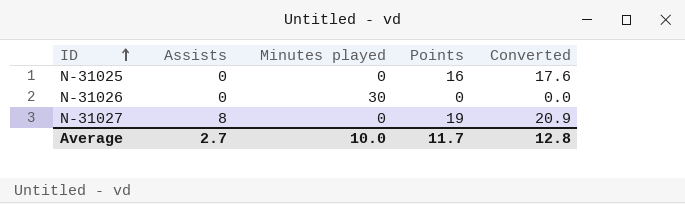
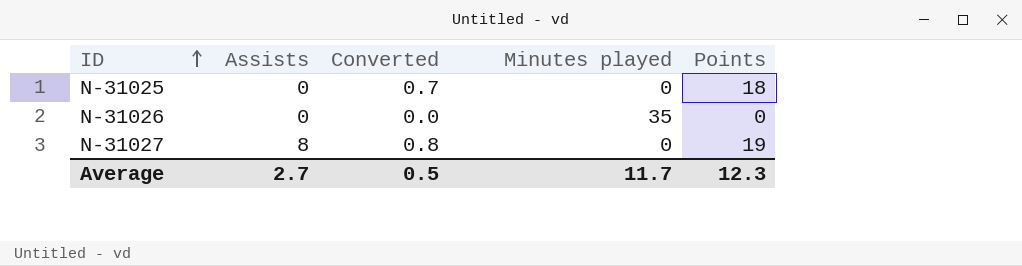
column Converted | formula: [Points] * 1.1 -> [Points] * 0.04
column Converted | position: 5 -> 3
N-31025 | Points: 16 -> 18
N-31026 | Minutes played: 30 -> 35
Average | Converted: 12.8 -> 0.5
Average | Minutes played: 10.0 -> 11.7
Average | Points: 11.7 -> 12.3

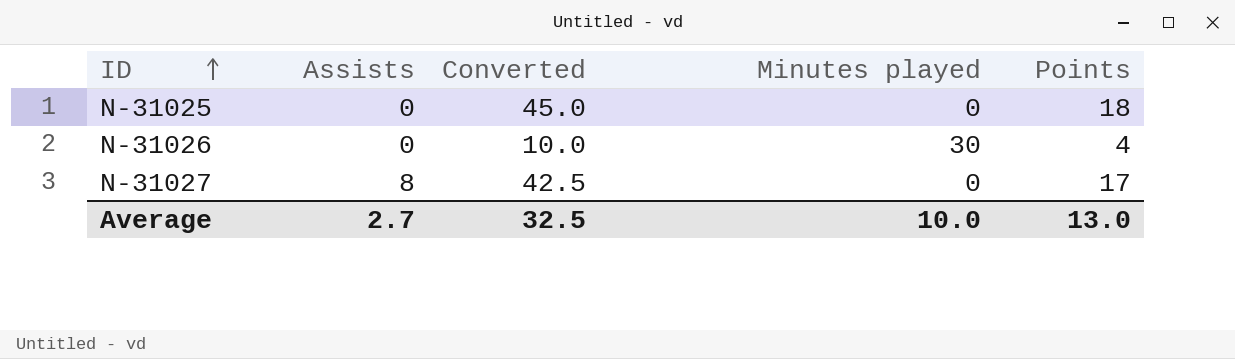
column Converted | formula: [Points] * 0.04 -> [Points] * 2.5
N-31026 | Minutes played: 35 -> 30
N-31026 | Points: 0 -> 4
N-31027 | Points: 19 -> 17
Average | Converted: 0.5 -> 32.5
Average | Minutes played: 11.7 -> 10.0
Average | Points: 12.3 -> 13.0

